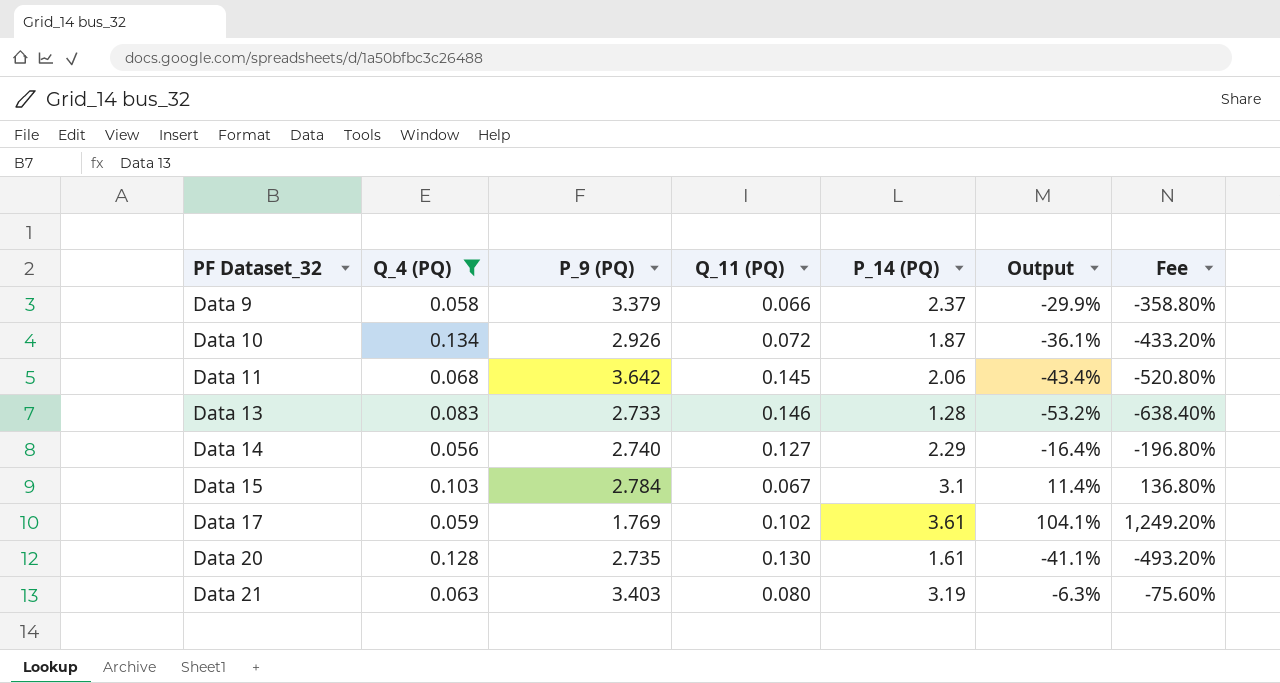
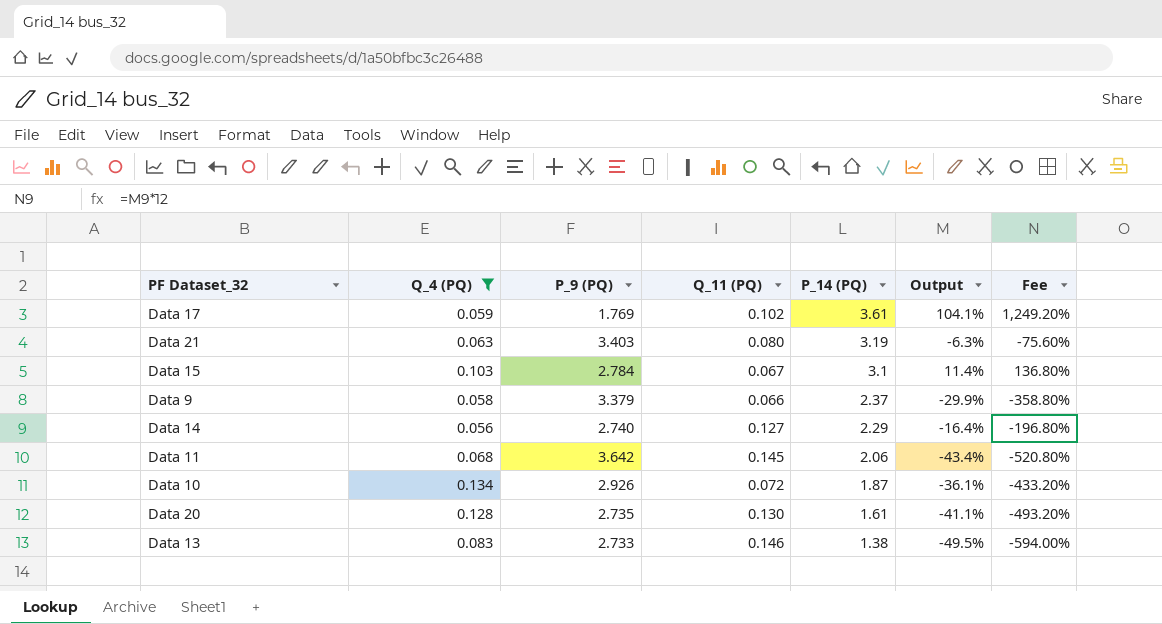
row order: PF Dataset_32 ascending -> P_14 (PQ) descending
Data 13 | P_14 (PQ): 1.28 -> 1.38
Data 13 | Output: -53.2% -> -49.5%
Data 13 | Fee: -638.40% -> -594.00%

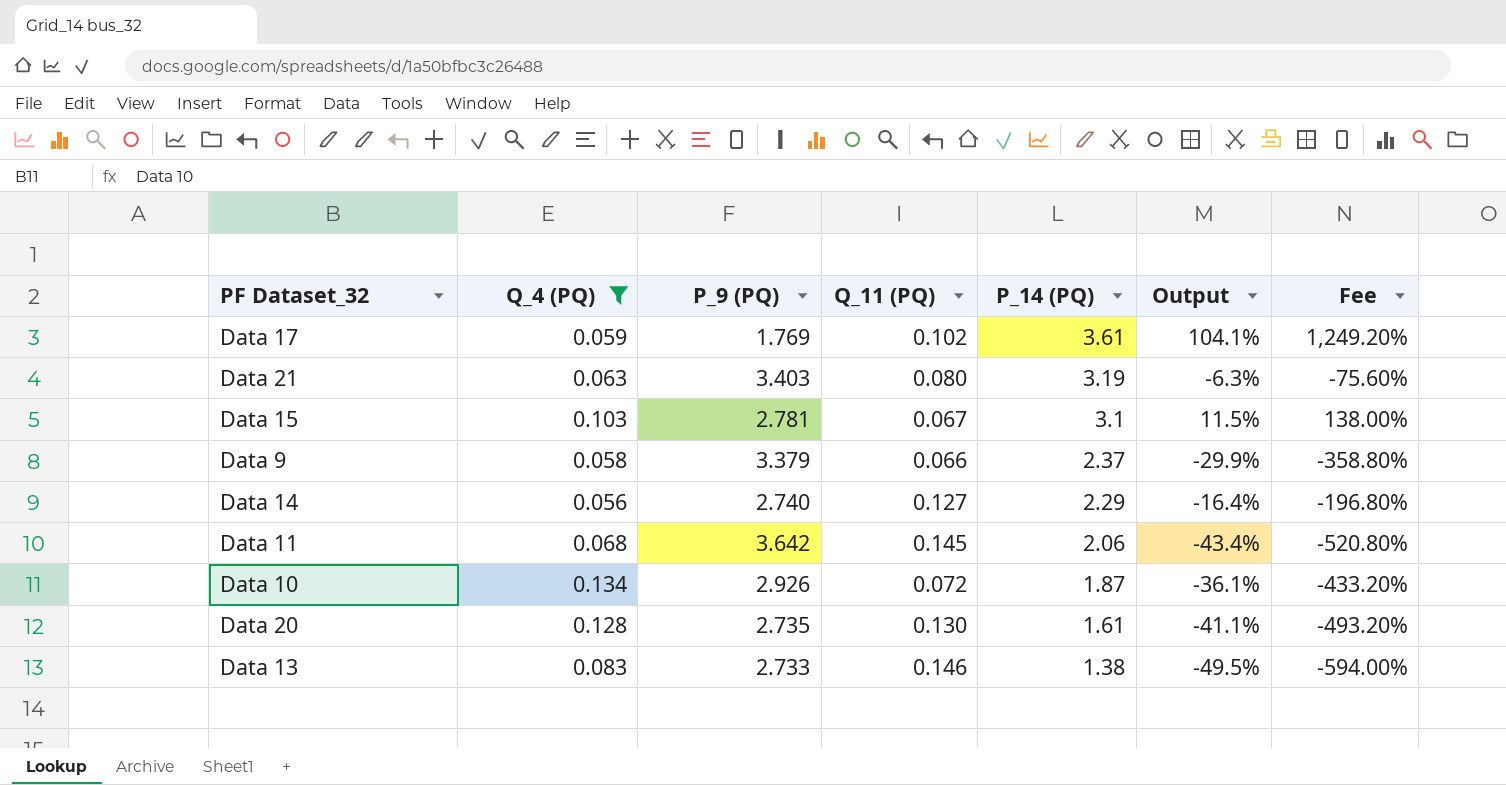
Data 15 | P_9 (PQ): 2.784 -> 2.781
Data 15 | Output: 11.4% -> 11.5%
Data 15 | Fee: 136.80% -> 138.00%

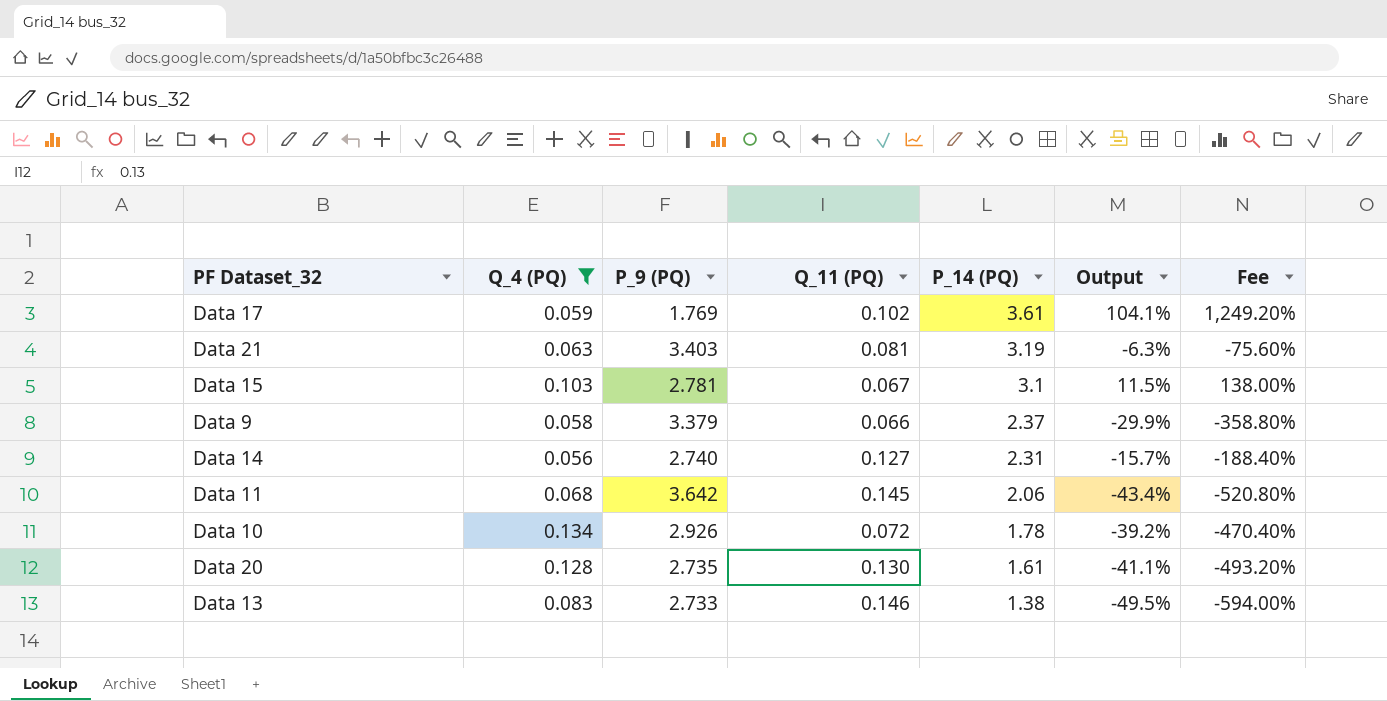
Data 21 | Q_11 (PQ): 0.080 -> 0.081
Data 14 | P_14 (PQ): 2.29 -> 2.31
Data 14 | Output: -16.4% -> -15.7%
Data 14 | Fee: -196.80% -> -188.40%
Data 10 | P_14 (PQ): 1.87 -> 1.78
Data 10 | Output: -36.1% -> -39.2%
Data 10 | Fee: -433.20% -> -470.40%

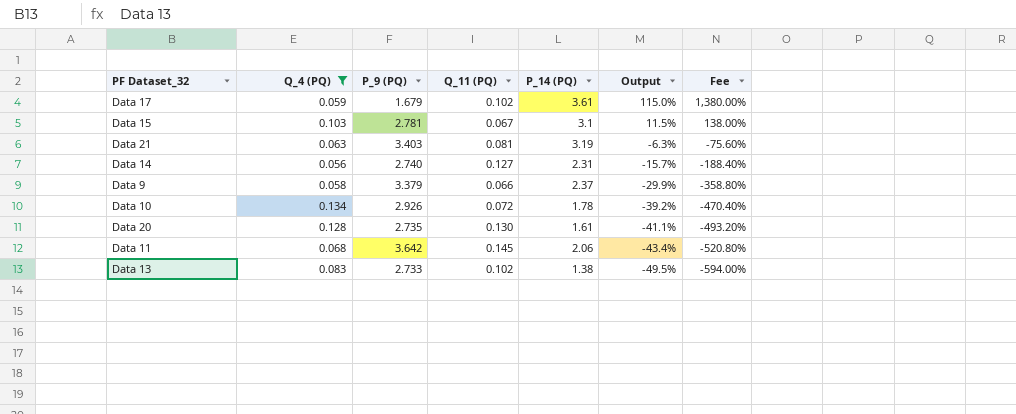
row order: P_14 (PQ) descending -> Output descending
Data 17 | P_9 (PQ): 1.769 -> 1.679
Data 17 | Output: 104.1% -> 115.0%
Data 17 | Fee: 1,249.20% -> 1,380.00%
Data 13 | Q_11 (PQ): 0.146 -> 0.102

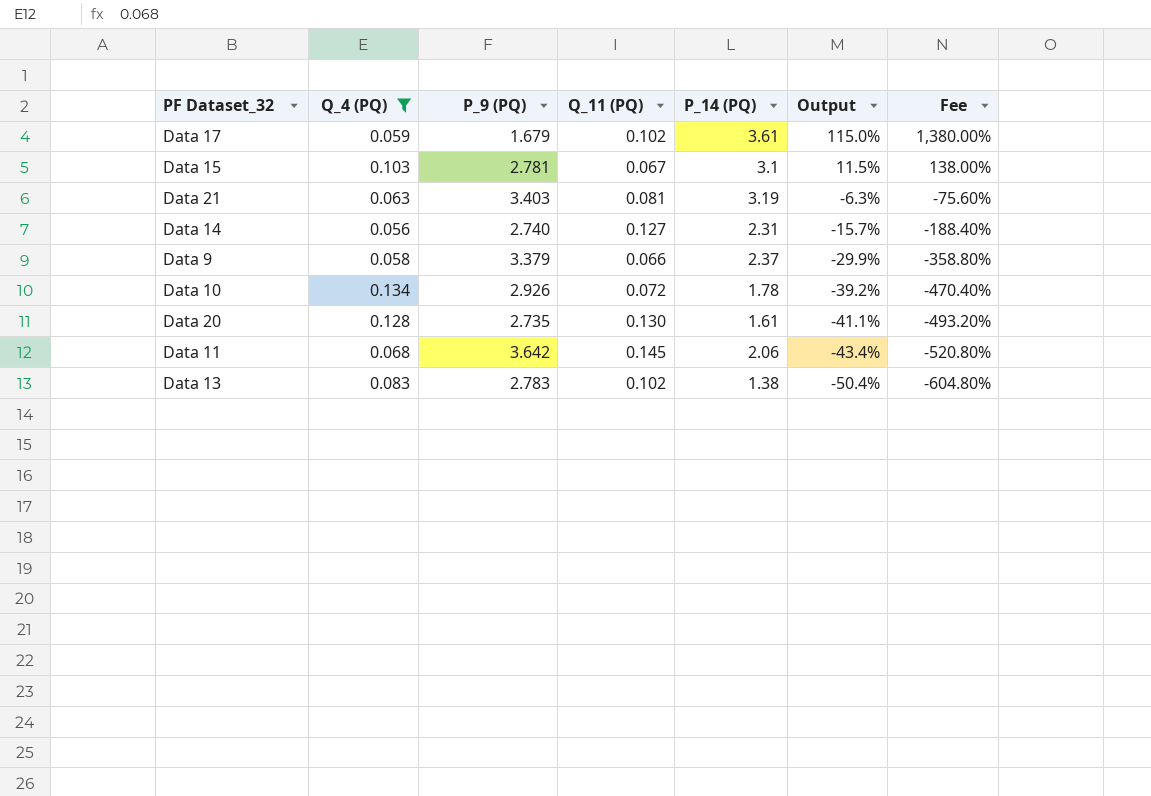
Data 13 | P_9 (PQ): 2.733 -> 2.783
Data 13 | Output: -49.5% -> -50.4%
Data 13 | Fee: -594.00% -> -604.80%

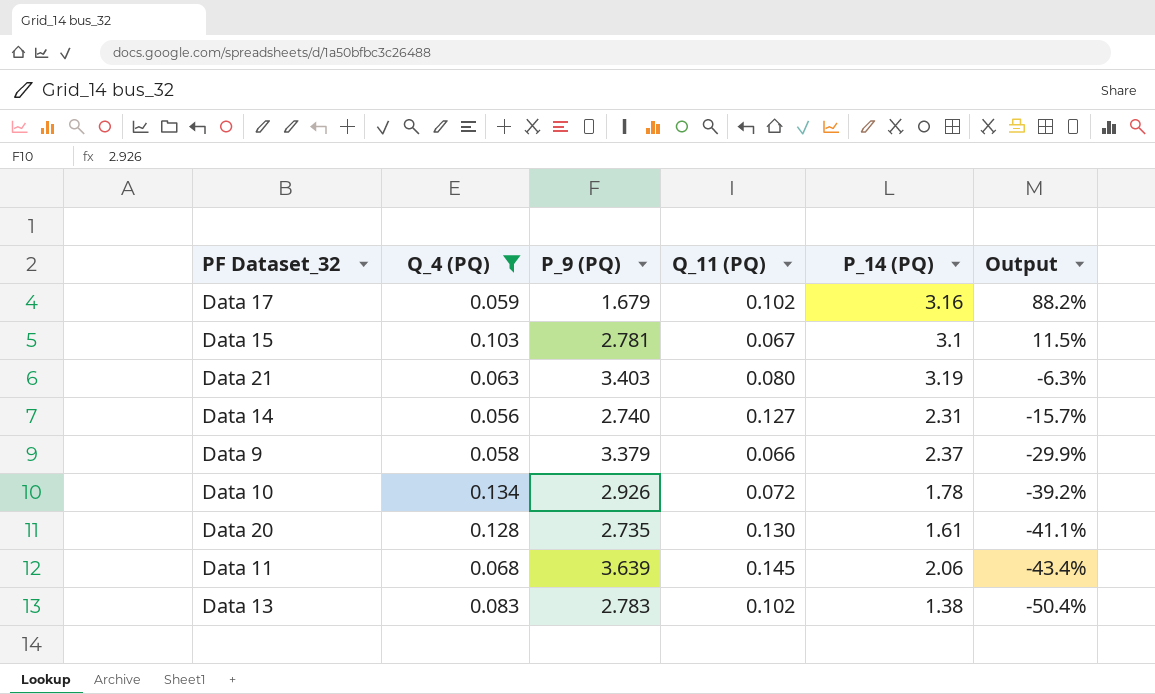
column Fee | formula: [Output] * 12 -> none
Data 17 | P_14 (PQ): 3.61 -> 3.16
Data 17 | Output: 115.0% -> 88.2%
Data 21 | Q_11 (PQ): 0.081 -> 0.080
Data 11 | P_9 (PQ): 3.642 -> 3.639

